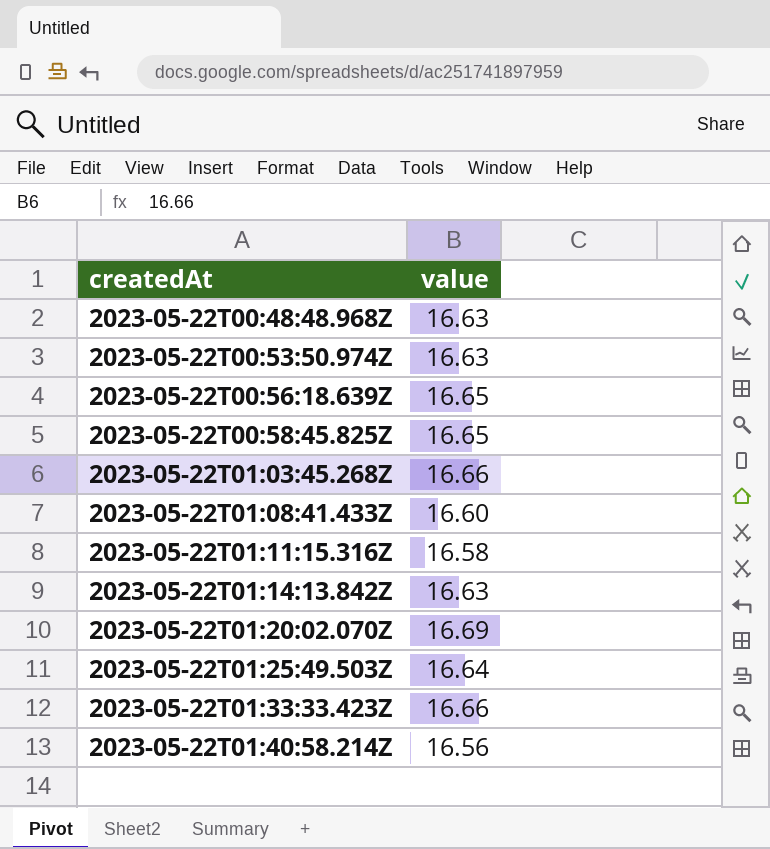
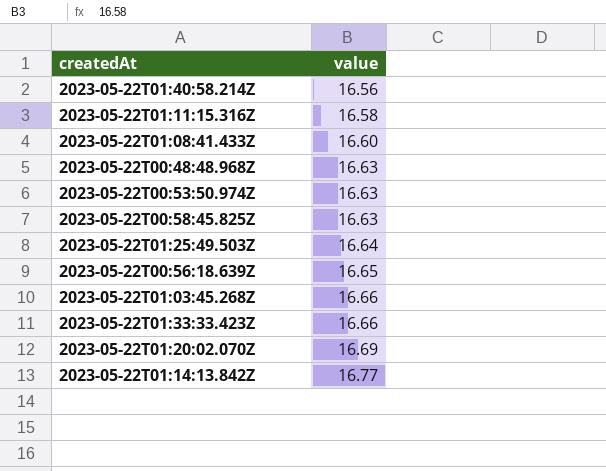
row order: createdAt ascending -> value ascending
2023-05-22T00:58:45.825Z | value: 16.65 -> 16.63
2023-05-22T01:14:13.842Z | value: 16.63 -> 16.77

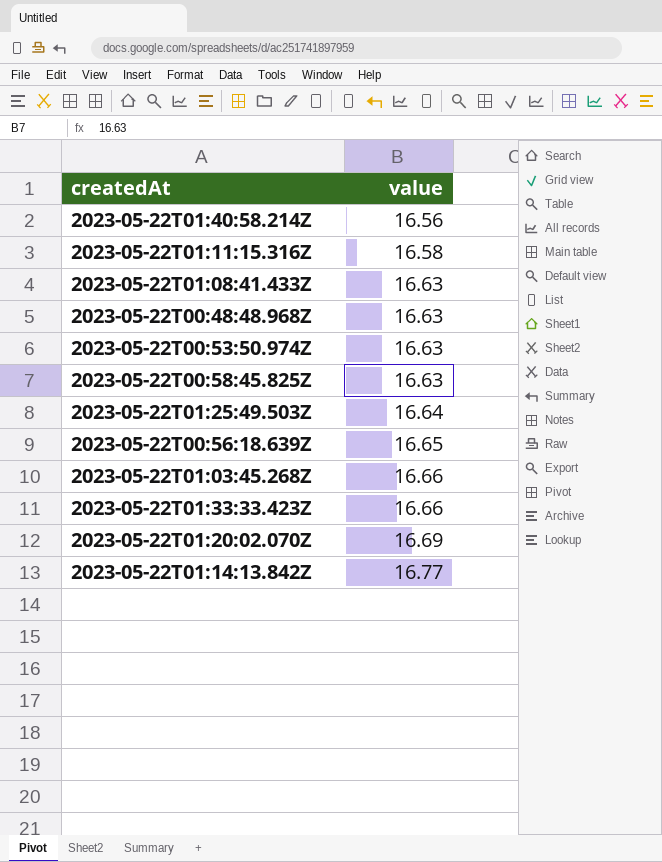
2023-05-22T01:08:41.433Z | value: 16.60 -> 16.63

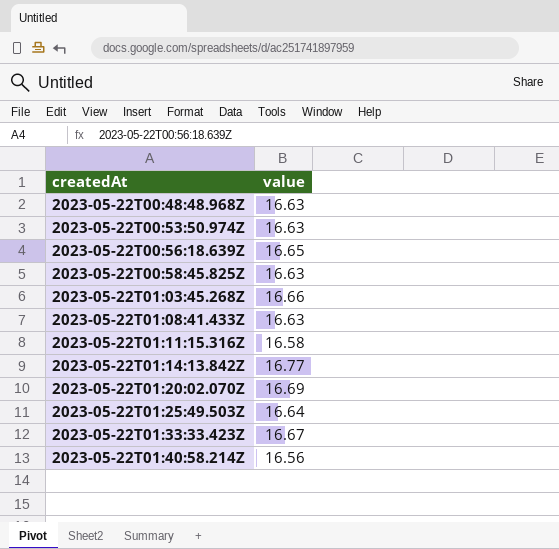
row order: value ascending -> createdAt ascending
2023-05-22T01:33:33.423Z | value: 16.66 -> 16.67

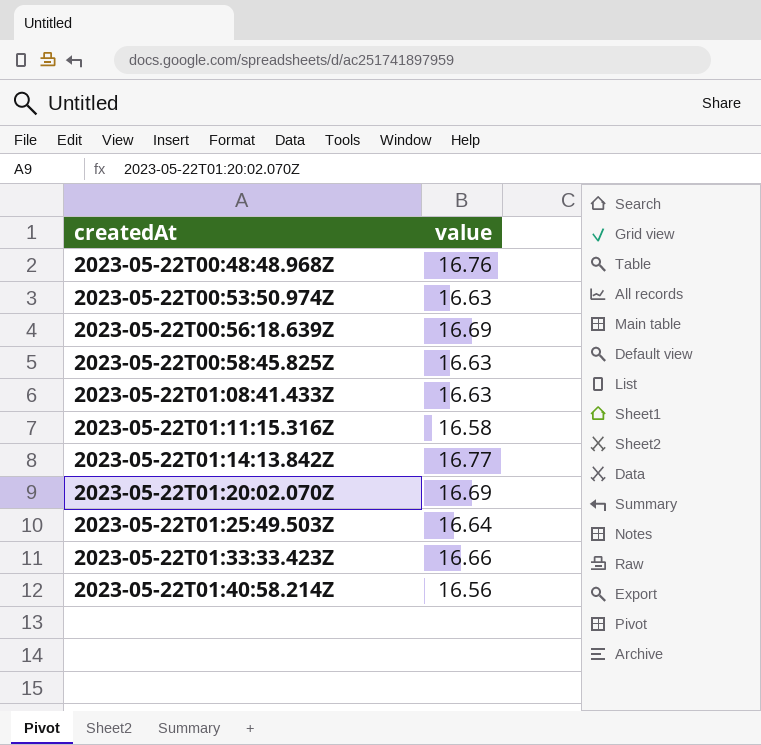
row 2023-05-22T01:03:45.268Z: 16.66 -> none
2023-05-22T00:48:48.968Z | value: 16.63 -> 16.76
2023-05-22T00:56:18.639Z | value: 16.65 -> 16.69
2023-05-22T01:33:33.423Z | value: 16.67 -> 16.66

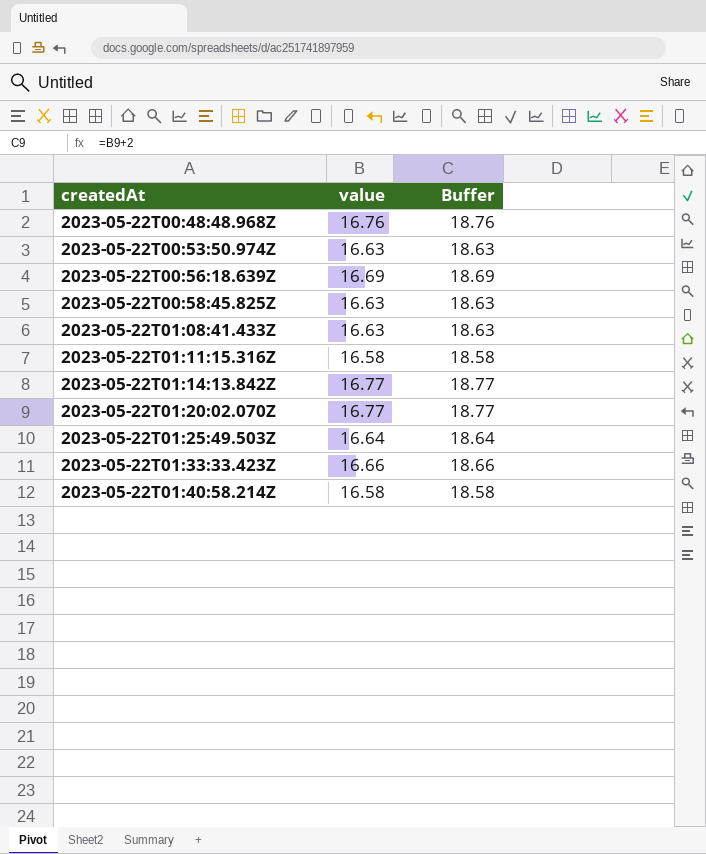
column Buffer | formula: none -> [value] + 2
2023-05-22T01:20:02.070Z | value: 16.69 -> 16.77
2023-05-22T01:40:58.214Z | value: 16.56 -> 16.58

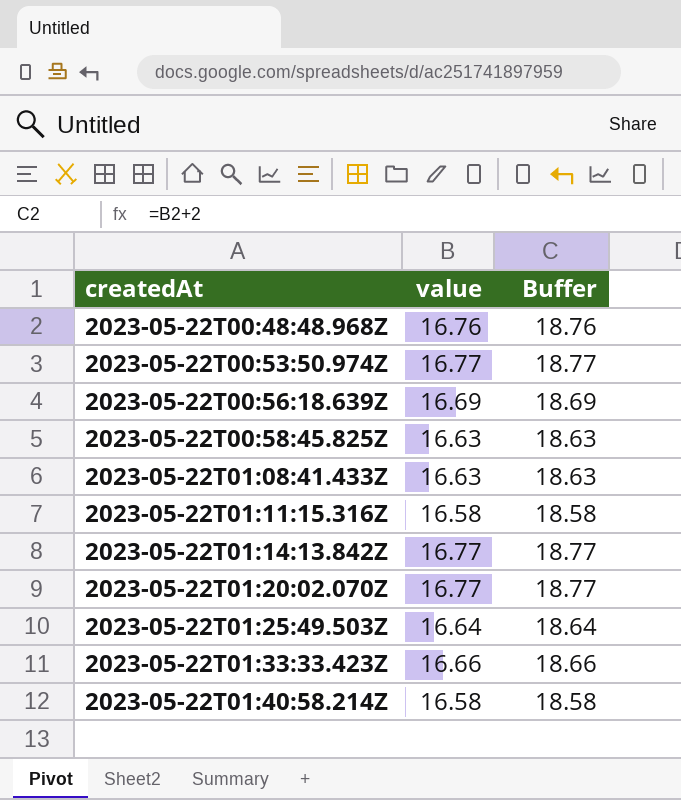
2023-05-22T00:53:50.974Z | value: 16.63 -> 16.77
2023-05-22T00:53:50.974Z | Buffer: 18.63 -> 18.77

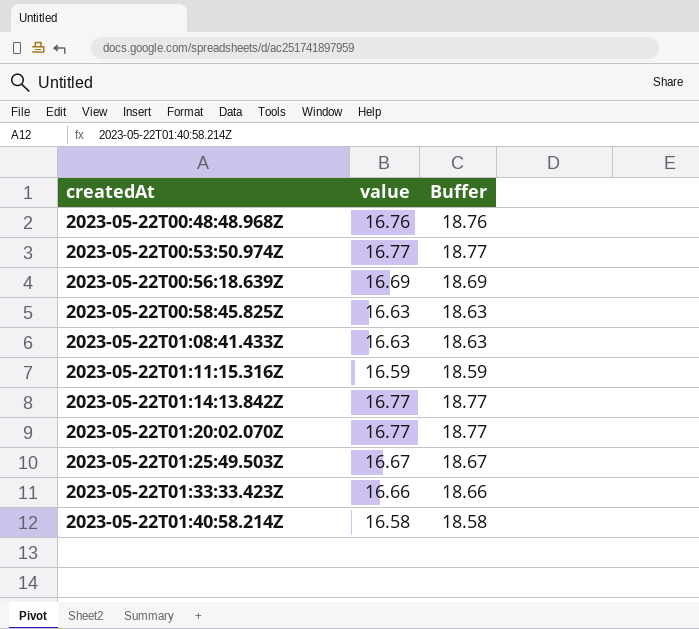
2023-05-22T01:11:15.316Z | value: 16.58 -> 16.59
2023-05-22T01:11:15.316Z | Buffer: 18.58 -> 18.59
2023-05-22T01:25:49.503Z | value: 16.64 -> 16.67
2023-05-22T01:25:49.503Z | Buffer: 18.64 -> 18.67

